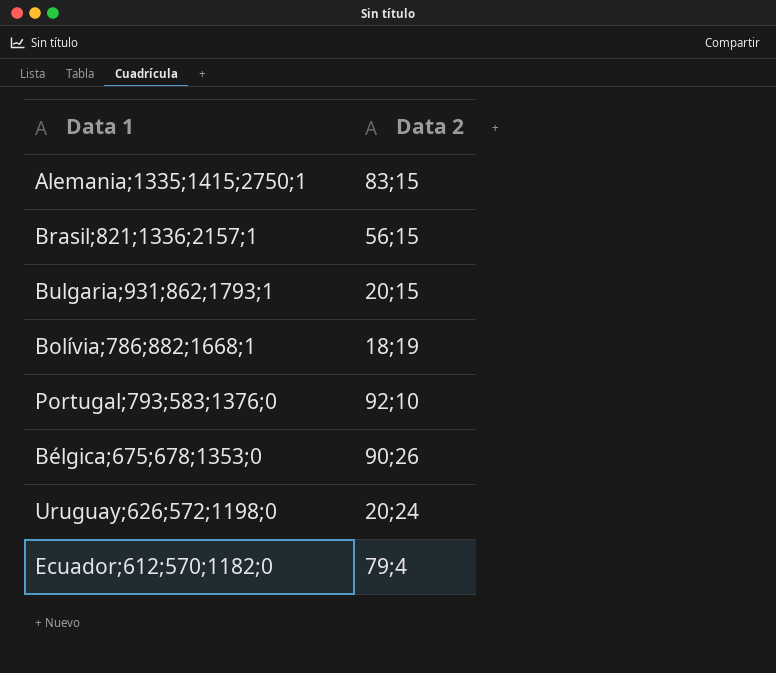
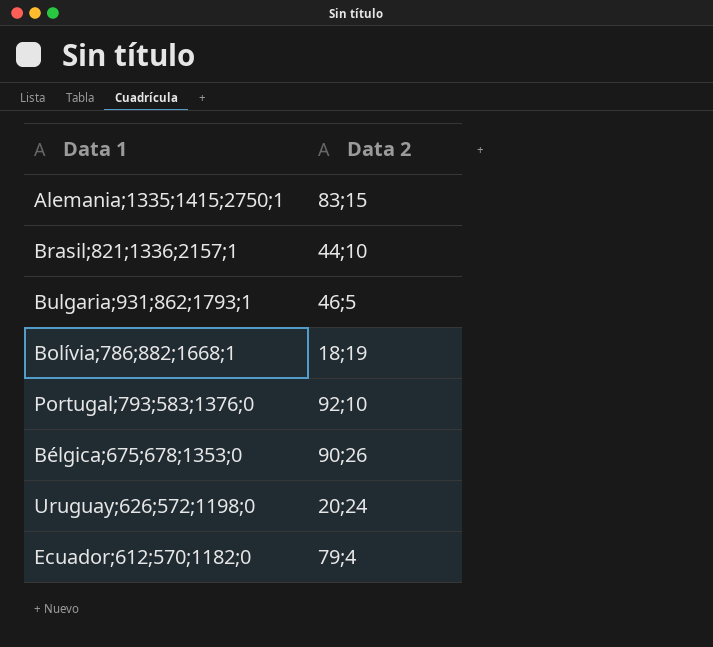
Brasil;821;1336;2157;1 | Data 2: 56;15 -> 44;10
Bulgaria;931;862;1793;1 | Data 2: 20;15 -> 46;5

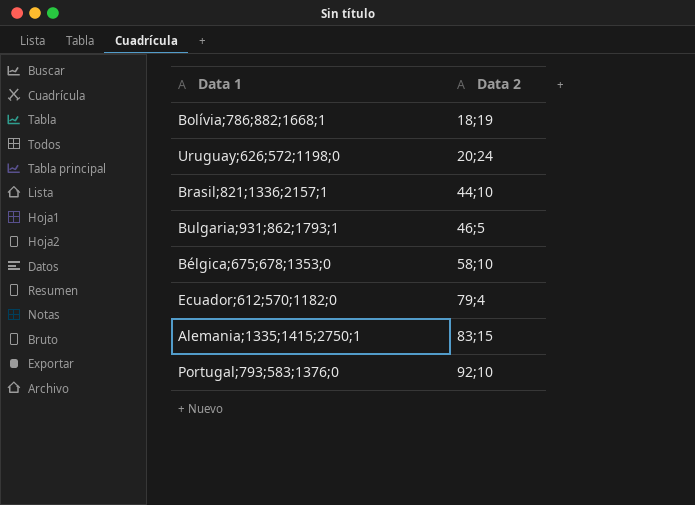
row order: none -> Data 2 ascending
Bélgica;675;678;1353;0 | Data 2: 90;26 -> 58;10

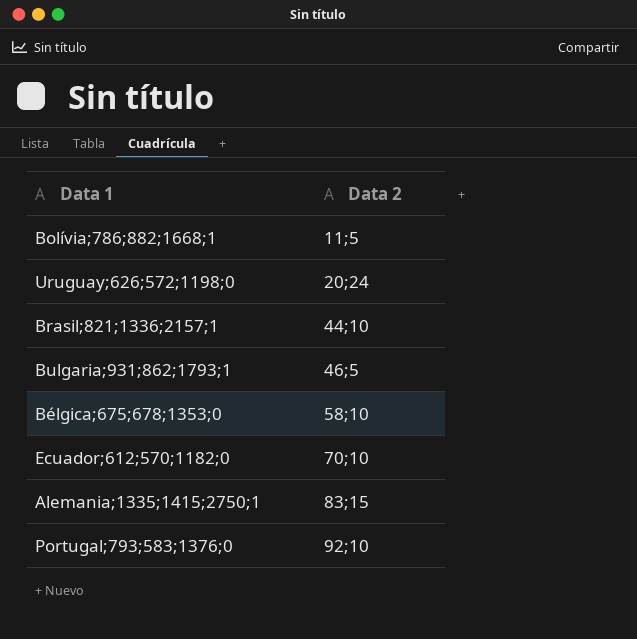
Bolívia;786;882;1668;1 | Data 2: 18;19 -> 11;5
Ecuador;612;570;1182;0 | Data 2: 79;4 -> 70;10

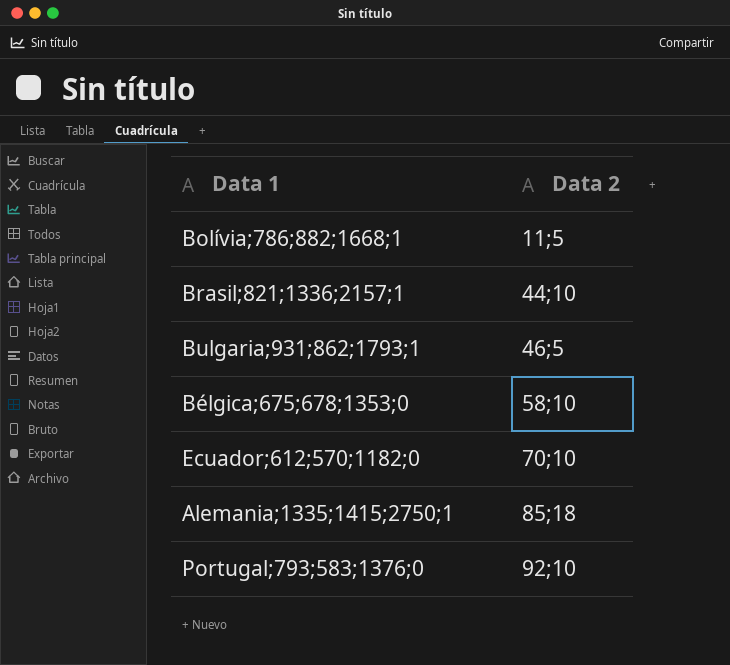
row Uruguay;626;572;1198;0: 20;24 -> none
Alemania;1335;1415;2750;1 | Data 2: 83;15 -> 85;18

